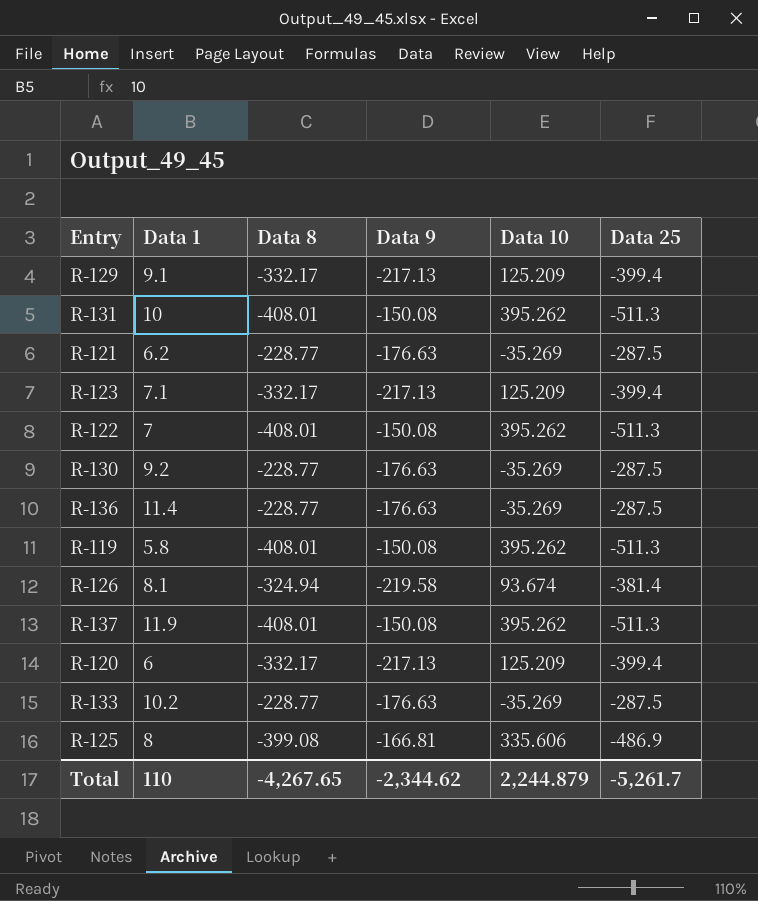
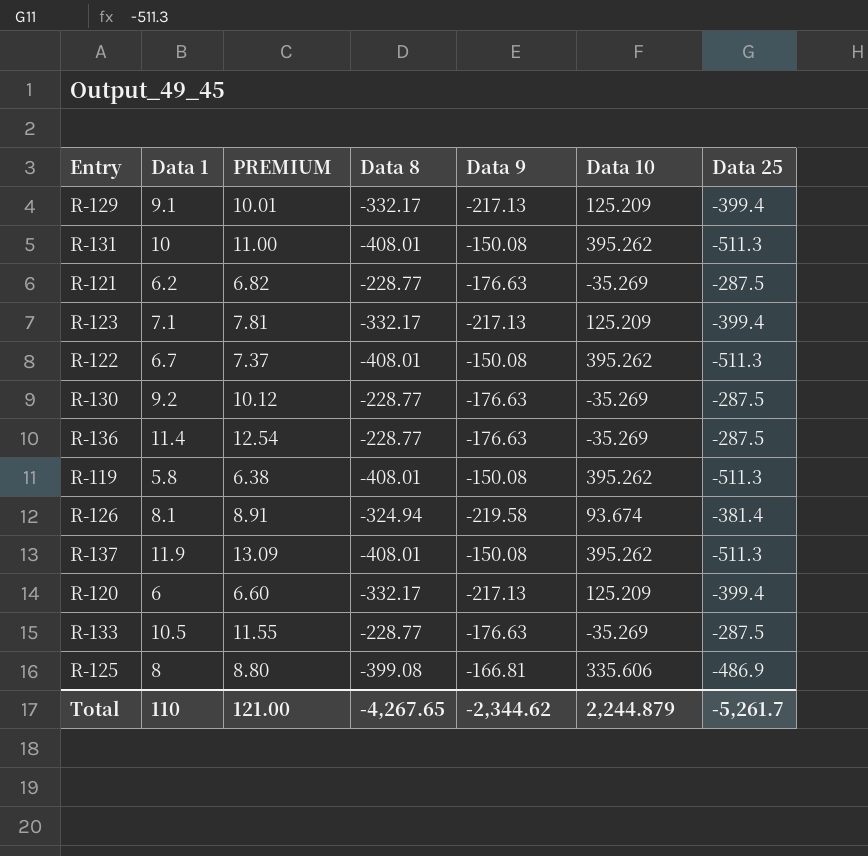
column PREMIUM | formula: none -> [Data 1] * 1.1
R-122 | Data 1: 7 -> 6.7
R-133 | Data 1: 10.2 -> 10.5

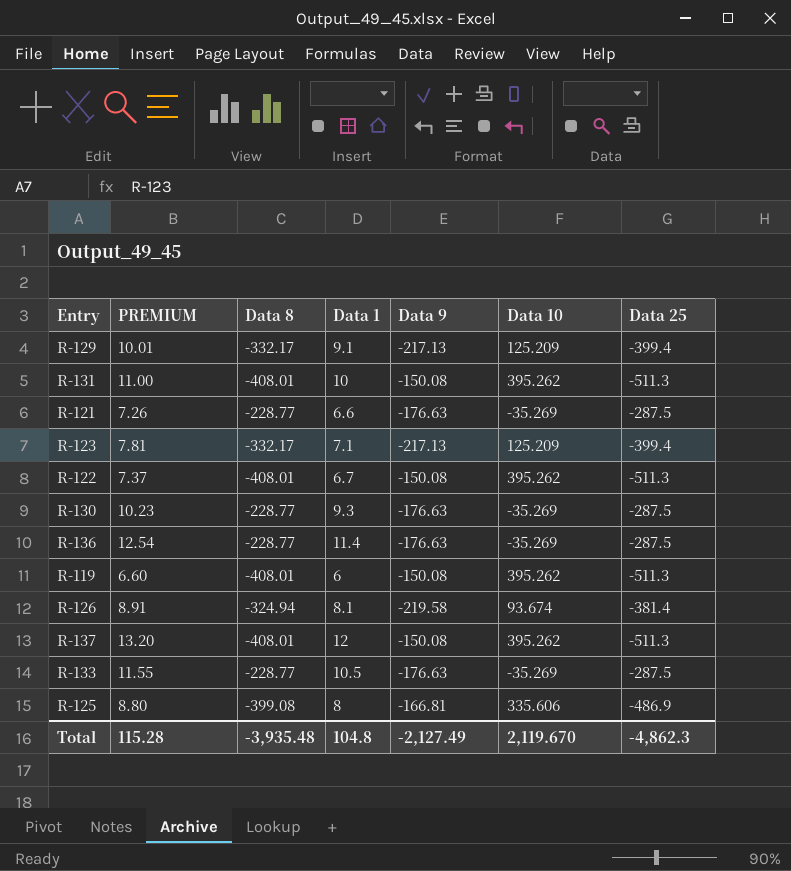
column Data 1 | position: 2 -> 4
row R-120: 6 | 6.60 | -332.17 | -217.13 | 125.209 | -399.4 -> none
R-121 | PREMIUM: 6.82 -> 7.26
R-121 | Data 1: 6.2 -> 6.6
R-130 | PREMIUM: 10.12 -> 10.23
R-130 | Data 1: 9.2 -> 9.3
R-119 | PREMIUM: 6.38 -> 6.60
R-119 | Data 1: 5.8 -> 6
R-137 | PREMIUM: 13.09 -> 13.20
R-137 | Data 1: 11.9 -> 12
Total | PREMIUM: 121.00 -> 115.28
Total | Data 8: -4,267.65 -> -3,935.48
Total | Data 1: 110 -> 104.8
Total | Data 9: -2,344.62 -> -2,127.49
Total | Data 10: 2,244.879 -> 2,119.670
Total | Data 25: -5,261.7 -> -4,862.3

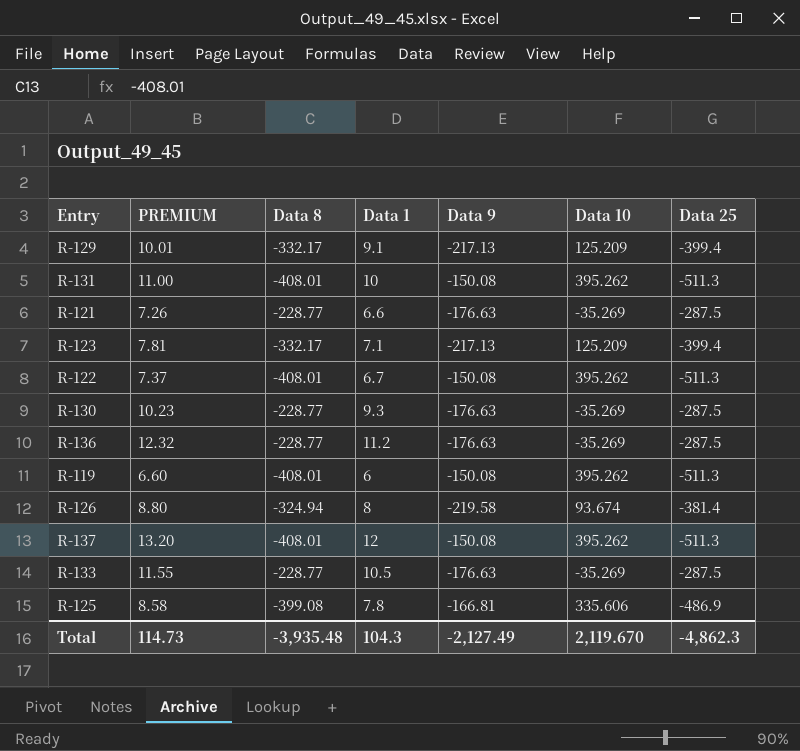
R-136 | PREMIUM: 12.54 -> 12.32
R-136 | Data 1: 11.4 -> 11.2
R-126 | PREMIUM: 8.91 -> 8.80
R-126 | Data 1: 8.1 -> 8
R-125 | PREMIUM: 8.80 -> 8.58
R-125 | Data 1: 8 -> 7.8
Total | PREMIUM: 115.28 -> 114.73
Total | Data 1: 104.8 -> 104.3

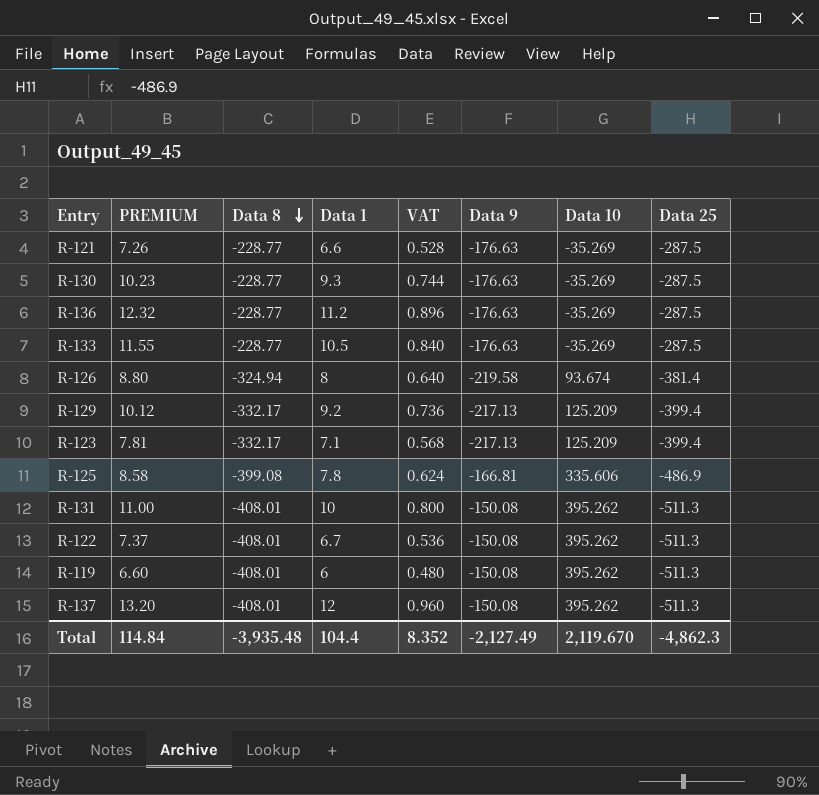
row order: none -> Data 8 descending
column VAT | formula: none -> [Data 1] * 0.08
R-129 | PREMIUM: 10.01 -> 10.12
R-129 | Data 1: 9.1 -> 9.2
Total | PREMIUM: 114.73 -> 114.84
Total | Data 1: 104.3 -> 104.4

